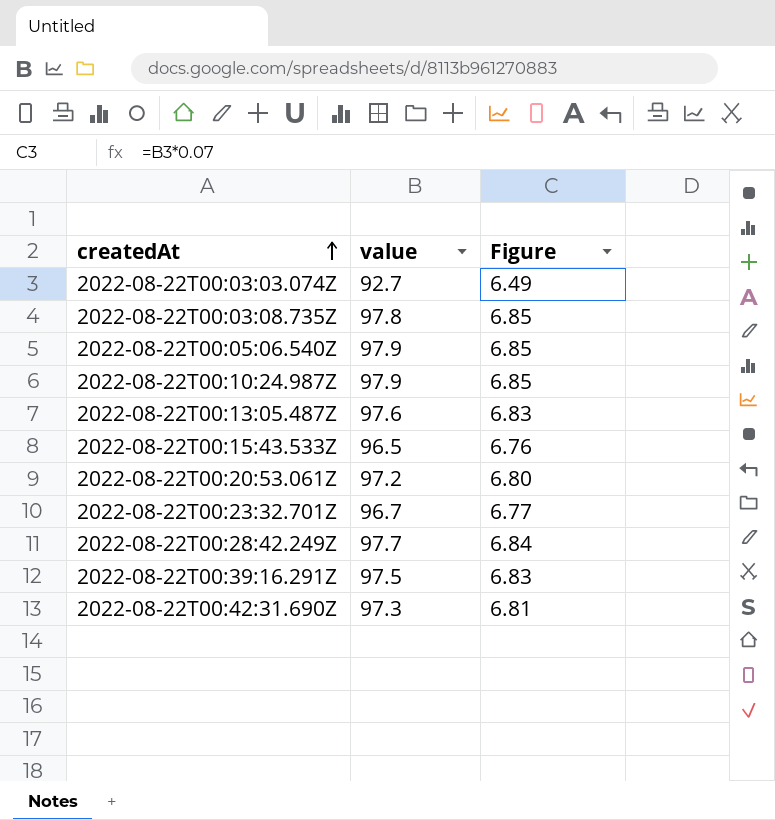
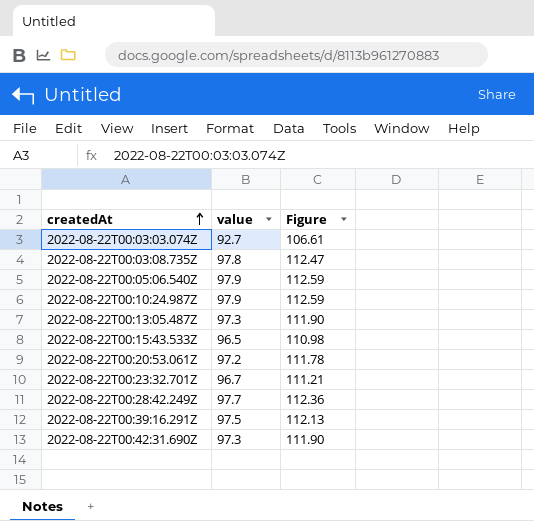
column Figure | formula: [value] * 0.07 -> [value] * 1.15
2022-08-22T00:13:05.487Z | value: 97.6 -> 97.3

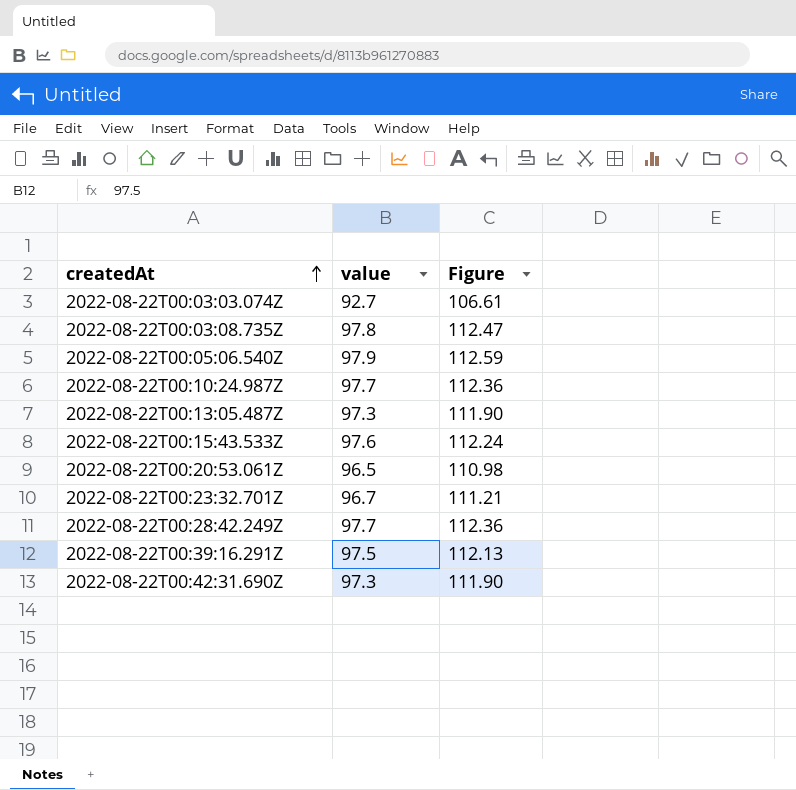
2022-08-22T00:10:24.987Z | value: 97.9 -> 97.7
2022-08-22T00:10:24.987Z | Figure: 112.59 -> 112.36
2022-08-22T00:15:43.533Z | value: 96.5 -> 97.6
2022-08-22T00:15:43.533Z | Figure: 110.98 -> 112.24
2022-08-22T00:20:53.061Z | value: 97.2 -> 96.5
2022-08-22T00:20:53.061Z | Figure: 111.78 -> 110.98

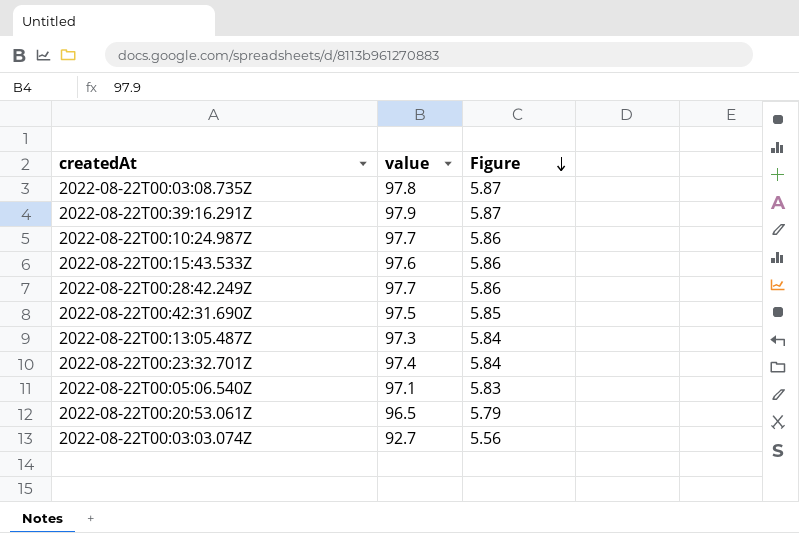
row order: createdAt ascending -> Figure descending
column Figure | formula: [value] * 1.15 -> [value] * 0.06
2022-08-22T00:39:16.291Z | value: 97.5 -> 97.9
2022-08-22T00:42:31.690Z | value: 97.3 -> 97.5
2022-08-22T00:23:32.701Z | value: 96.7 -> 97.4
2022-08-22T00:05:06.540Z | value: 97.9 -> 97.1

